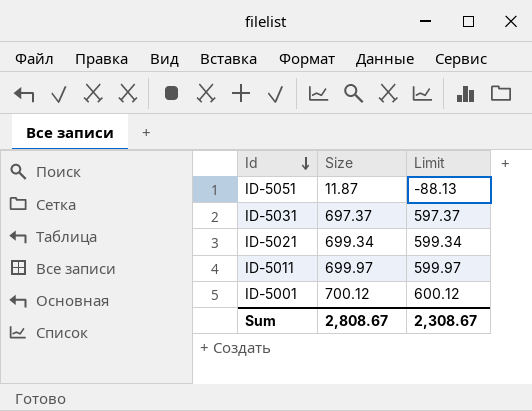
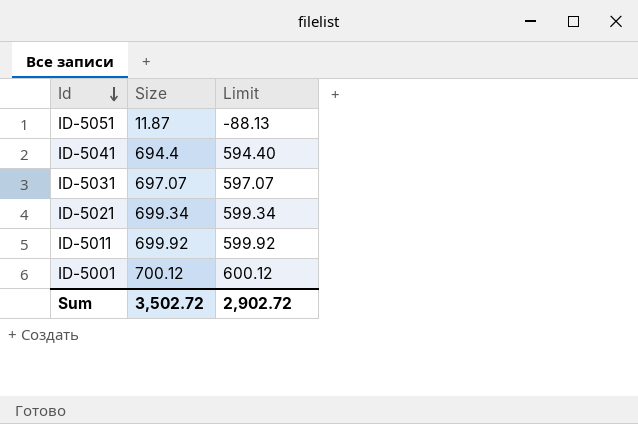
row ID-5041: none -> 694.4 | 594.40
ID-5031 | Size: 697.37 -> 697.07
ID-5031 | Limit: 597.37 -> 597.07
ID-5011 | Size: 699.97 -> 699.92
ID-5011 | Limit: 599.97 -> 599.92
Sum | Size: 2,808.67 -> 3,502.72
Sum | Limit: 2,308.67 -> 2,902.72

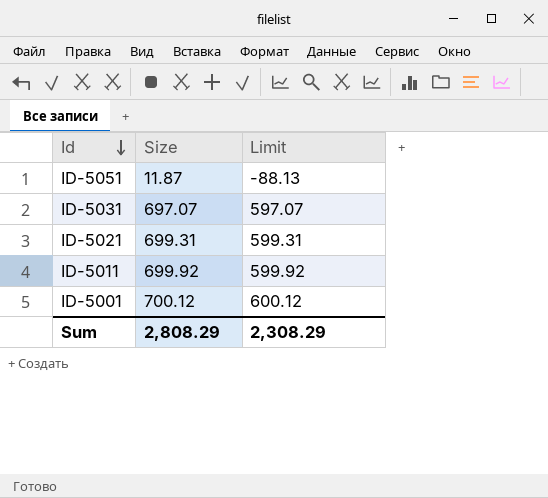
row ID-5041: 694.4 | 594.40 -> none
ID-5021 | Size: 699.34 -> 699.31
ID-5021 | Limit: 599.34 -> 599.31
Sum | Size: 3,502.72 -> 2,808.29
Sum | Limit: 2,902.72 -> 2,308.29

